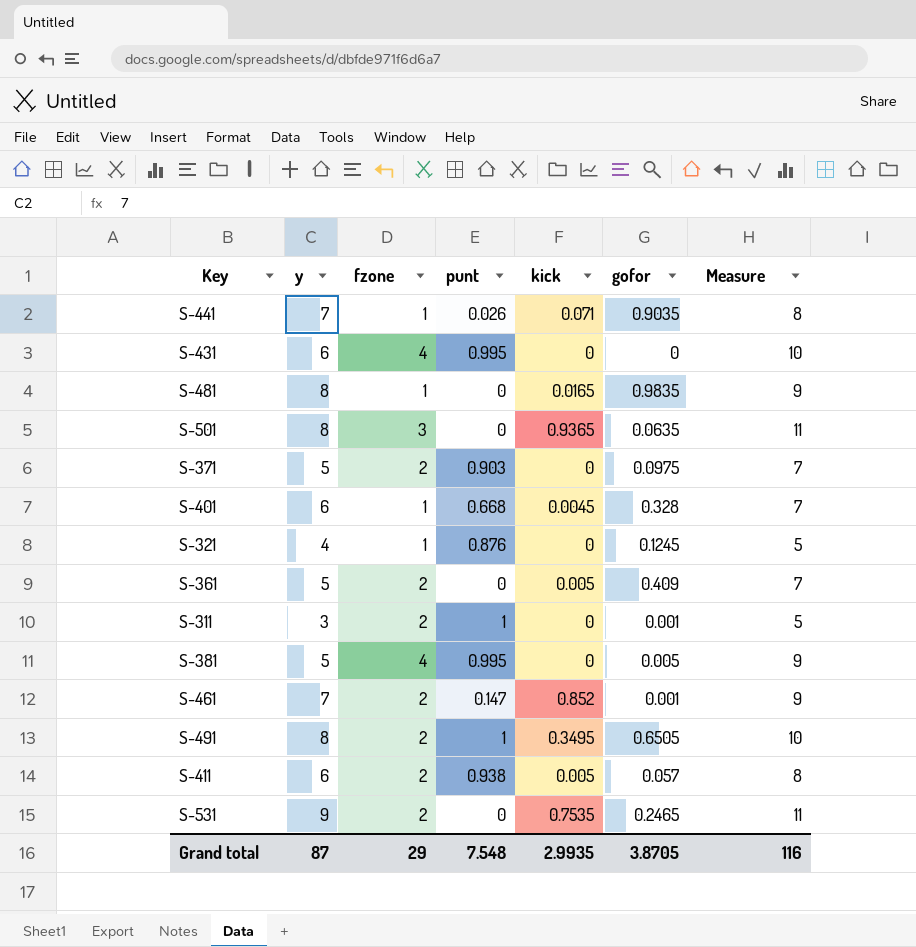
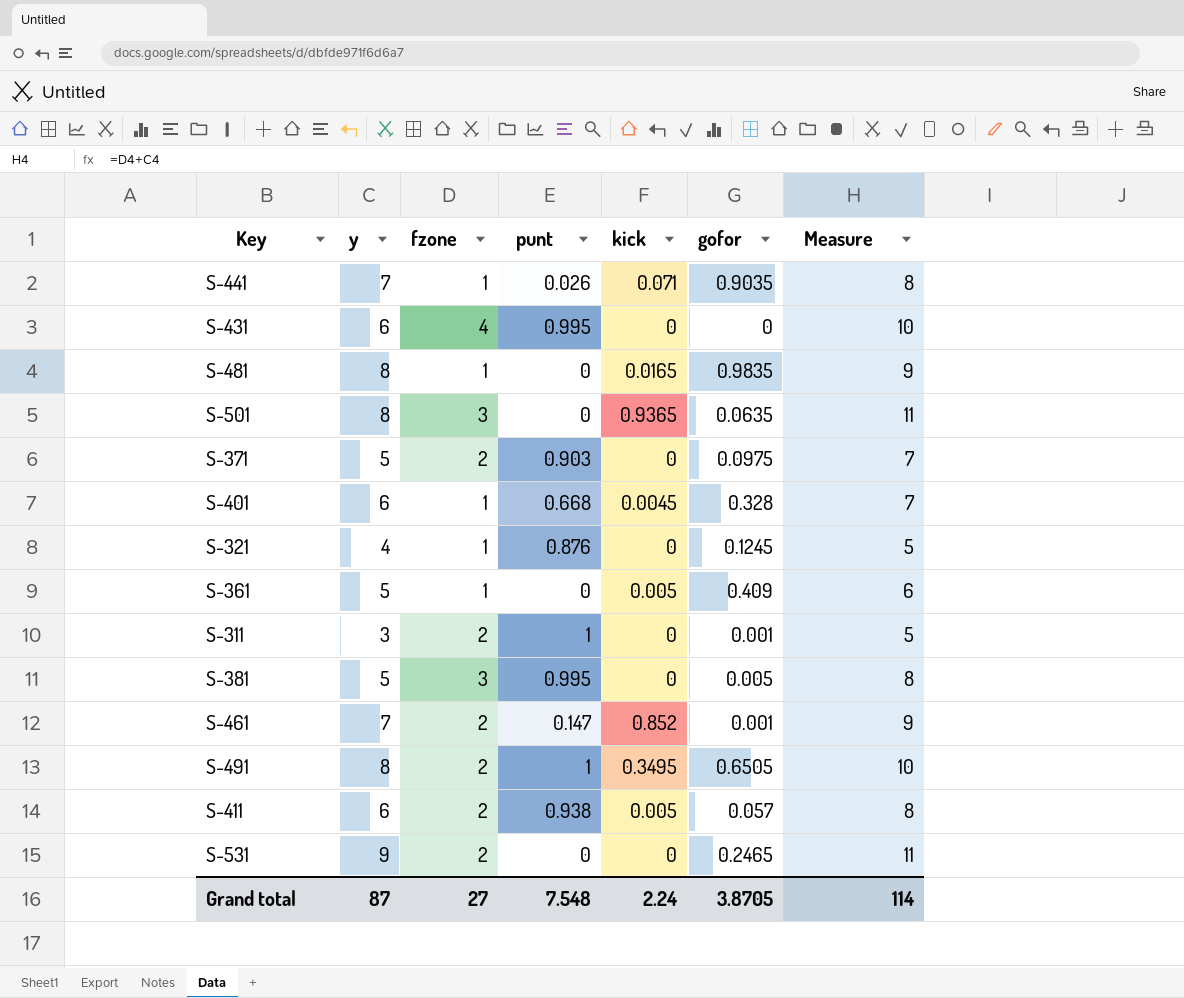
S-361 | fzone: 2 -> 1
S-361 | Measure: 7 -> 6
S-381 | fzone: 4 -> 3
S-381 | Measure: 9 -> 8
S-531 | kick: 0.7535 -> 0
Grand total | fzone: 29 -> 27
Grand total | kick: 2.9935 -> 2.24
Grand total | Measure: 116 -> 114

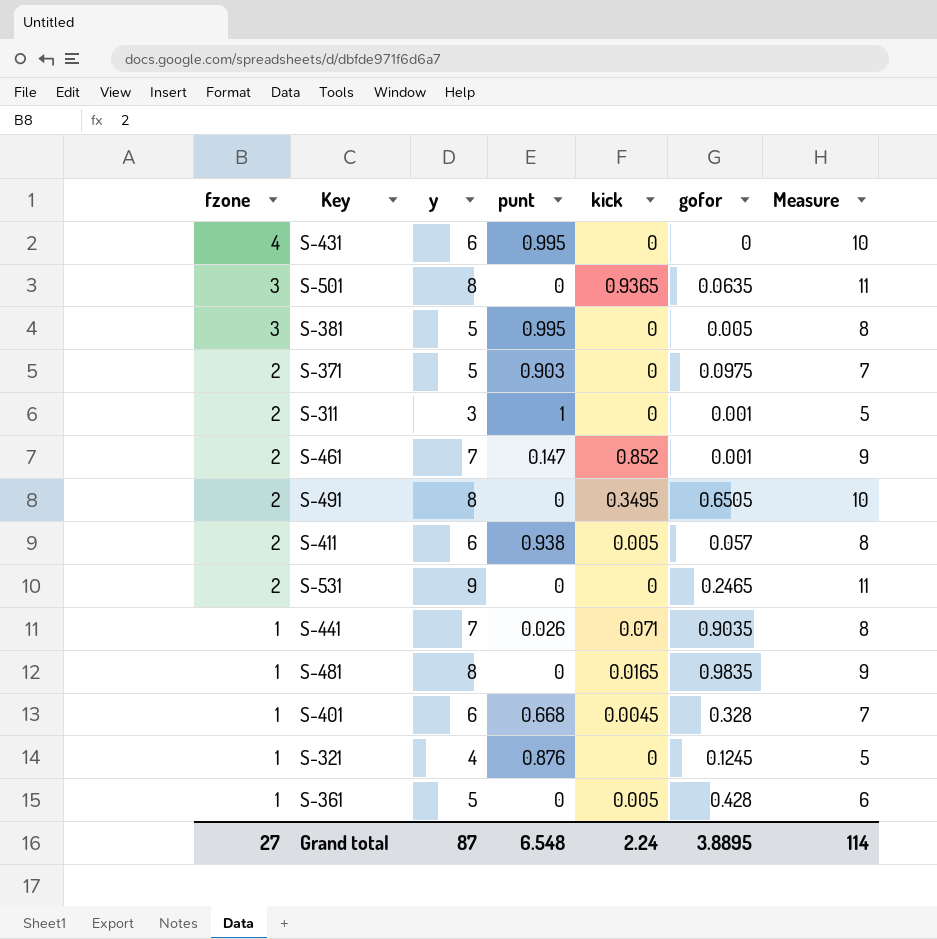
row order: none -> fzone descending
column fzone | position: 3 -> 1
S-491 | punt: 1 -> 0
S-361 | gofor: 0.409 -> 0.428
Grand total | punt: 7.548 -> 6.548
Grand total | gofor: 3.8705 -> 3.8895

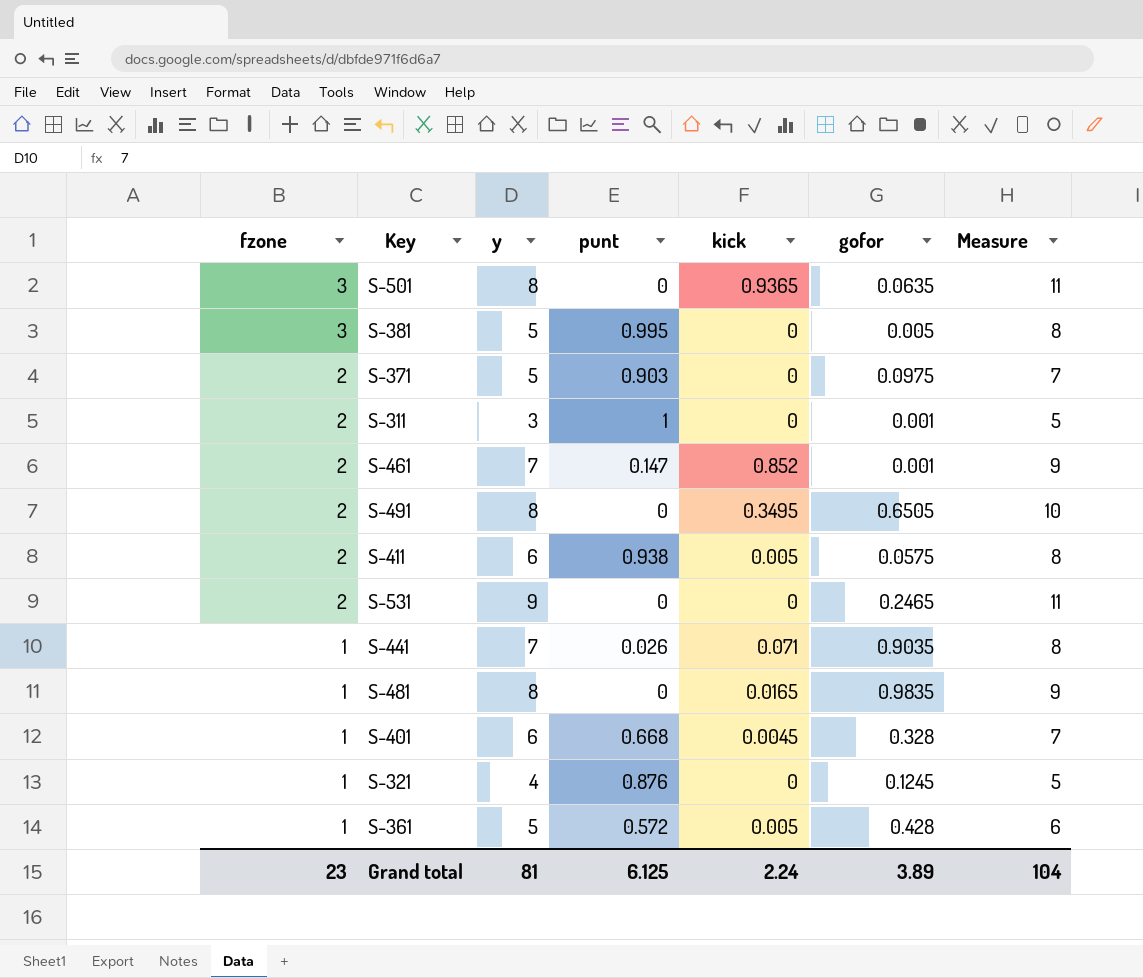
row S-431: 4 | 6 | 0.995 | 0 | 0 | 10 -> none
S-411 | gofor: 0.057 -> 0.0575
S-361 | punt: 0 -> 0.572
Grand total | fzone: 27 -> 23
Grand total | y: 87 -> 81
Grand total | punt: 6.548 -> 6.125
Grand total | gofor: 3.8895 -> 3.89
Grand total | Measure: 114 -> 104

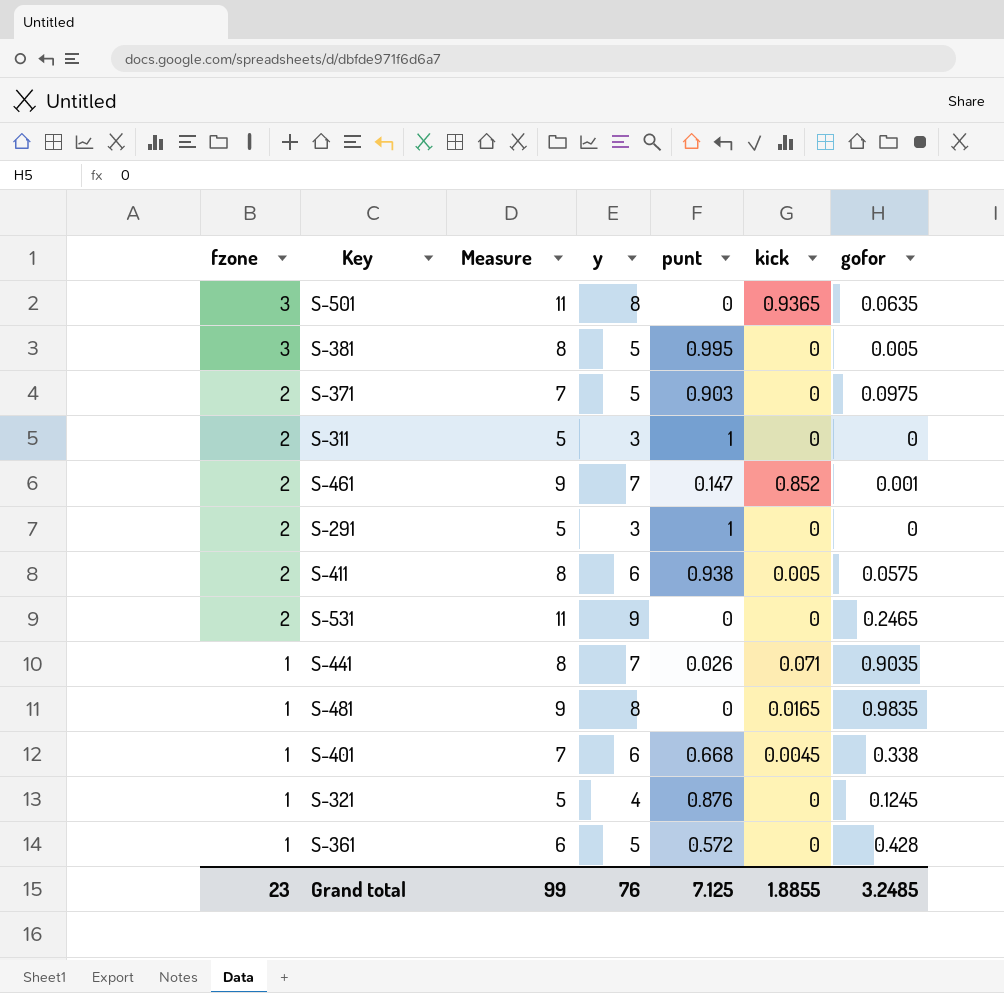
column Measure | position: 7 -> 3
row S-491: 2 | 8 | 0 | 0.3495 | 0.6505 | 10 -> none
S-311 | gofor: 0.001 -> 0
row S-291: none -> 2 | 5 | 3 | 1 | 0 | 0
S-401 | gofor: 0.328 -> 0.338
S-361 | kick: 0.005 -> 0
Grand total | Measure: 104 -> 99
Grand total | y: 81 -> 76
Grand total | punt: 6.125 -> 7.125
Grand total | kick: 2.24 -> 1.8855
Grand total | gofor: 3.89 -> 3.2485

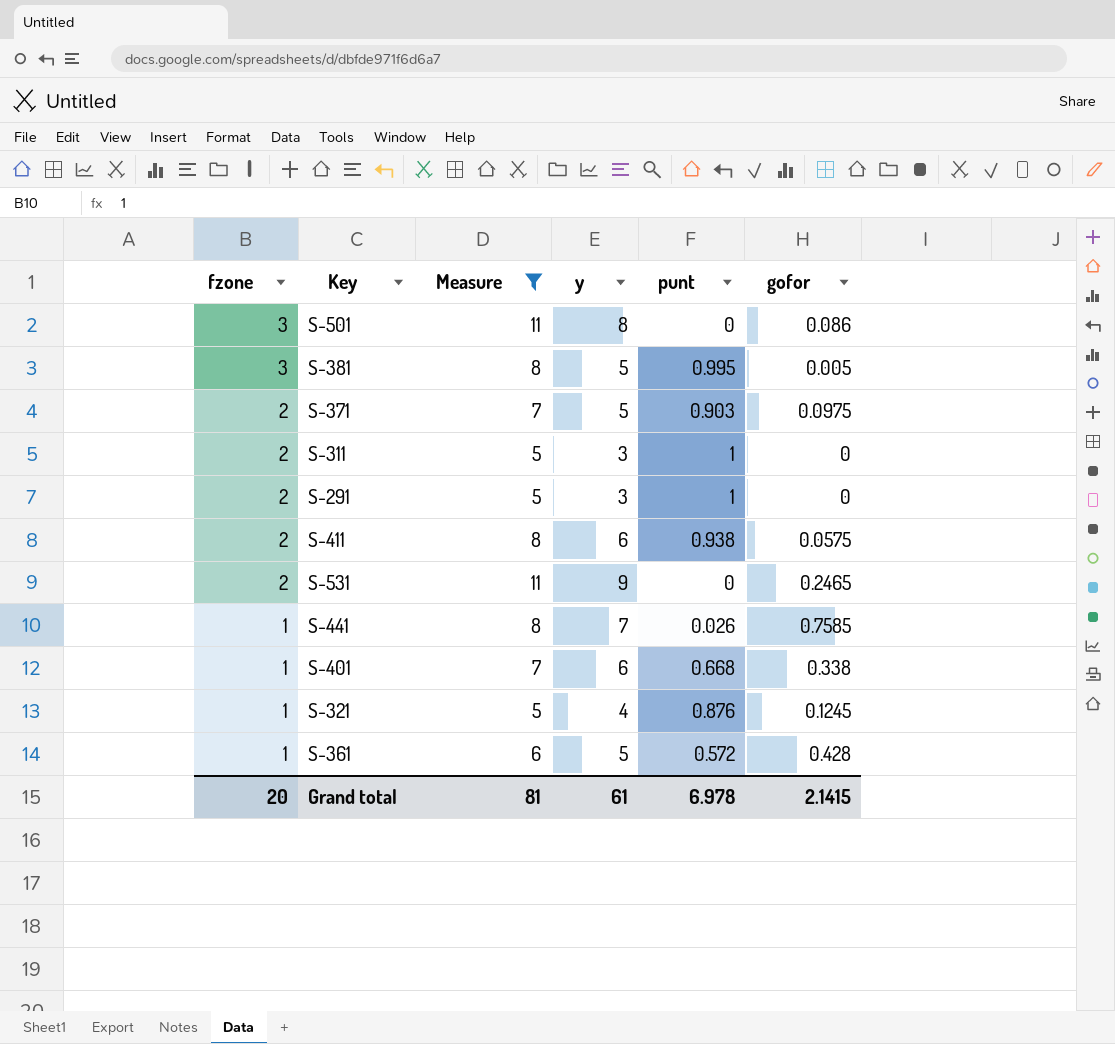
filter: none -> Measure != 9
column kick | position: 6 -> none
S-501 | gofor: 0.0635 -> 0.086
S-441 | gofor: 0.9035 -> 0.7585
Grand total | fzone: 23 -> 20
Grand total | Measure: 99 -> 81
Grand total | y: 76 -> 61
Grand total | punt: 7.125 -> 6.978
Grand total | gofor: 3.2485 -> 2.1415

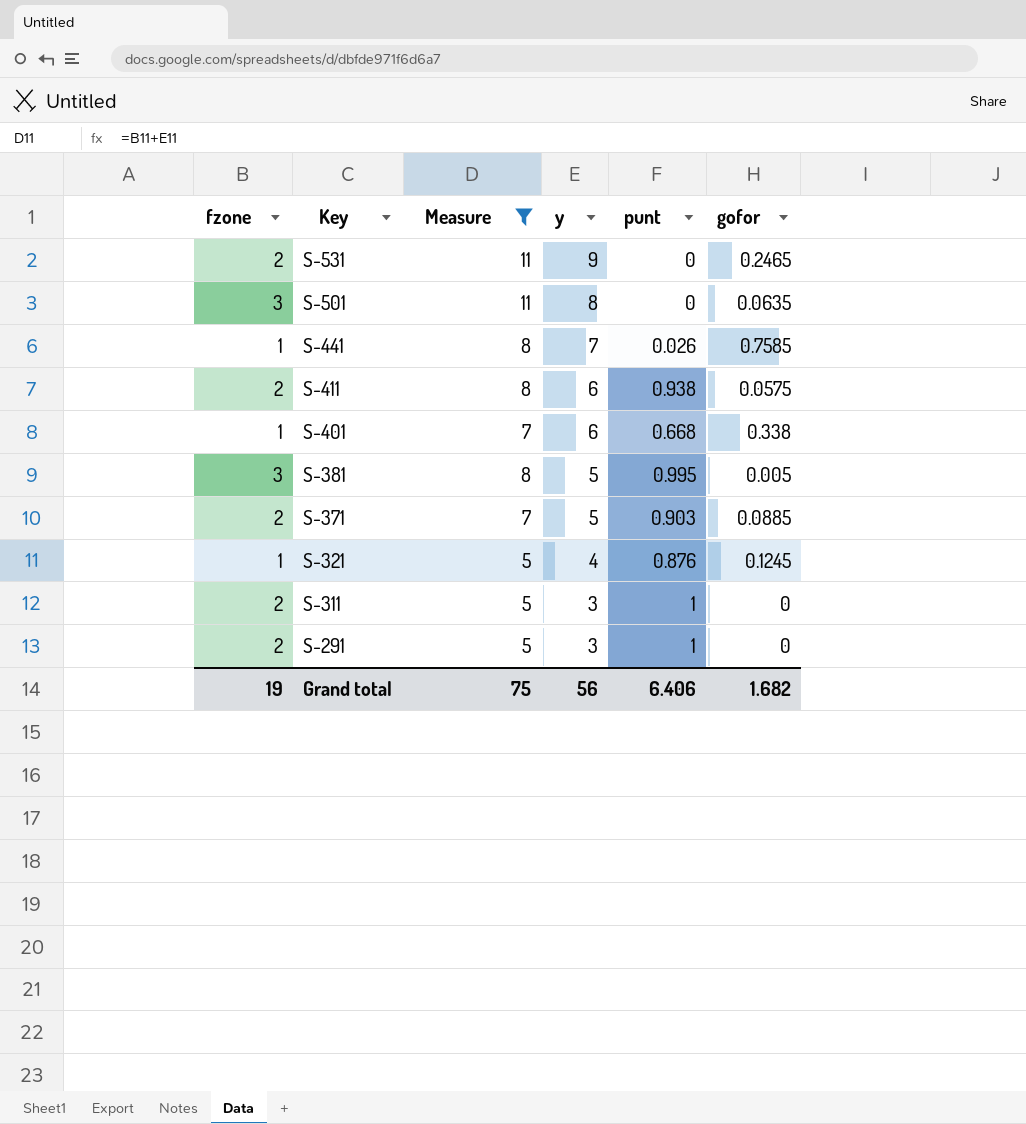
row order: fzone descending -> Key descending
row S-361: 1 | 6 | 5 | 0.572 | 0.428 -> none
S-501 | gofor: 0.086 -> 0.0635
S-371 | gofor: 0.0975 -> 0.0885
Grand total | fzone: 20 -> 19
Grand total | Measure: 81 -> 75
Grand total | y: 61 -> 56
Grand total | punt: 6.978 -> 6.406
Grand total | gofor: 2.1415 -> 1.682

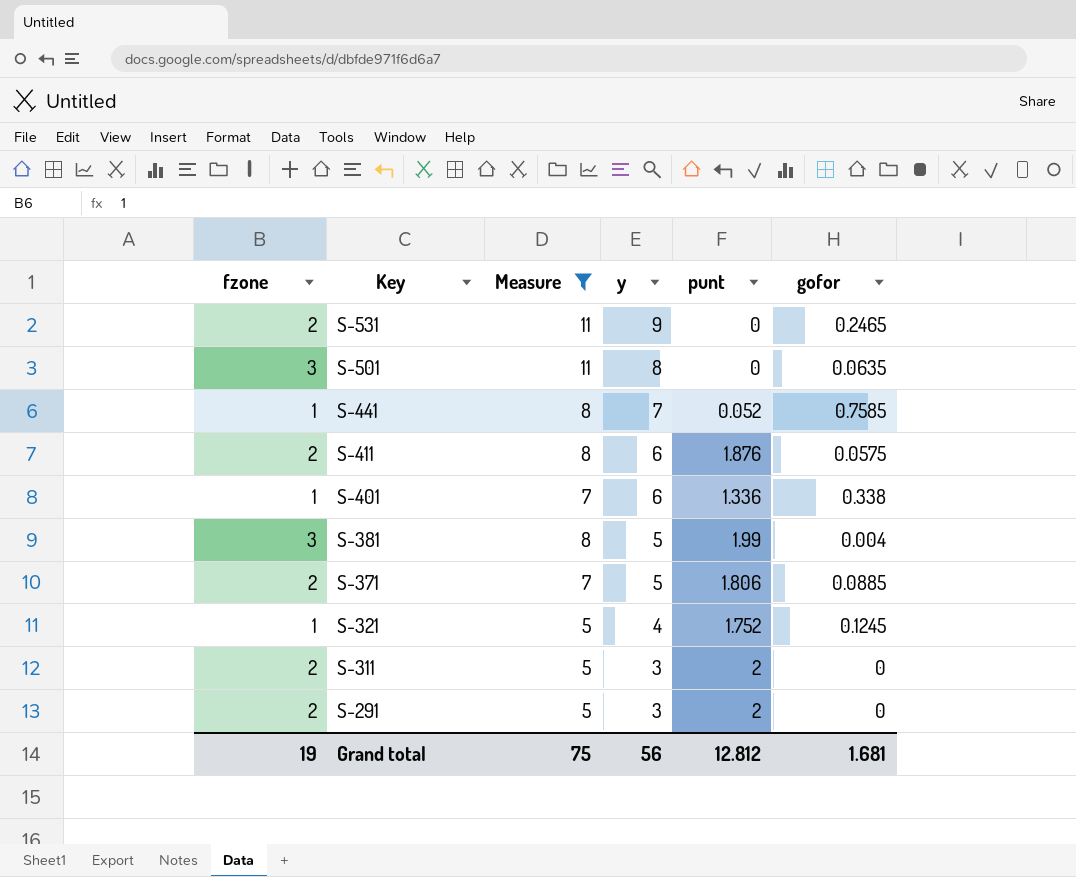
S-441 | punt: 0.026 -> 0.052
S-411 | punt: 0.938 -> 1.876
S-401 | punt: 0.668 -> 1.336
S-381 | punt: 0.995 -> 1.99
S-381 | gofor: 0.005 -> 0.004
S-371 | punt: 0.903 -> 1.806
S-321 | punt: 0.876 -> 1.752
S-311 | punt: 1 -> 2
S-291 | punt: 1 -> 2
Grand total | punt: 6.406 -> 12.812
Grand total | gofor: 1.682 -> 1.681

